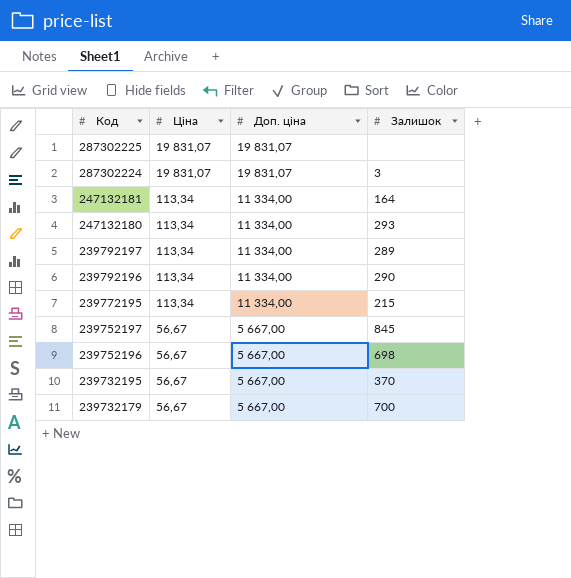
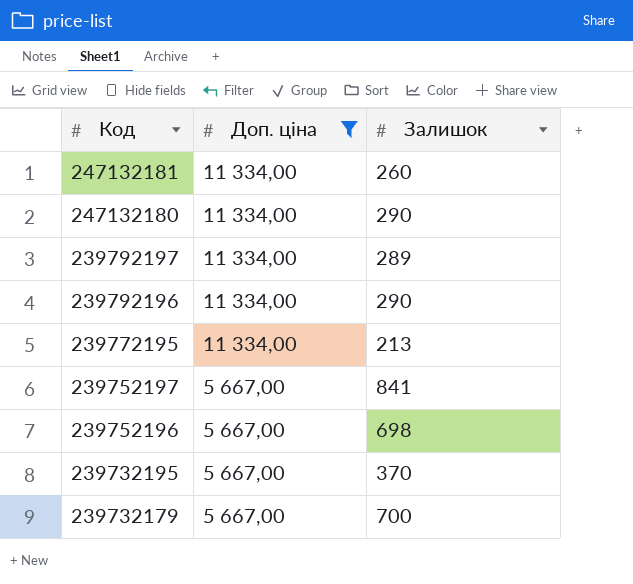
filter: none -> Доп. ціна != 19 831,07
column Ціна | position: 2 -> none
247132181 | Залишок: 164 -> 260
247132180 | Залишок: 293 -> 290
239772195 | Залишок: 215 -> 213
239752197 | Залишок: 845 -> 841

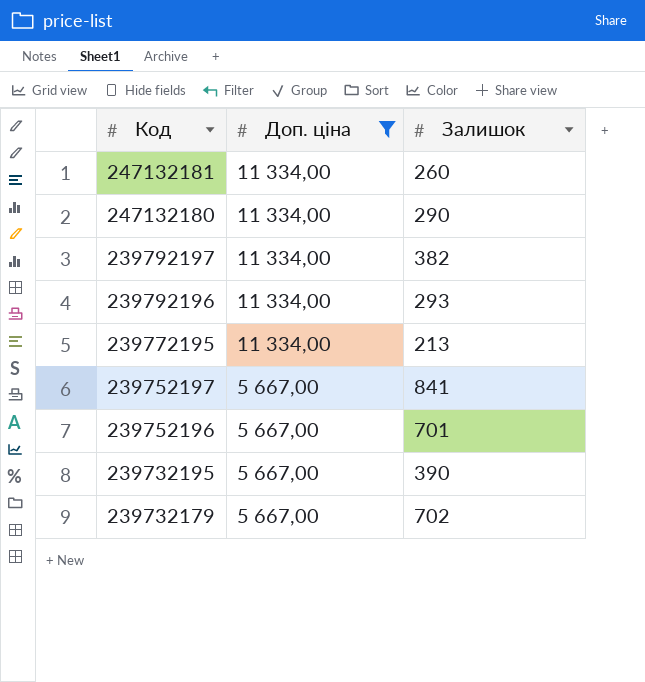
239792197 | Залишок: 289 -> 382
239792196 | Залишок: 290 -> 293
239752196 | Залишок: 698 -> 701
239732195 | Залишок: 370 -> 390
239732179 | Залишок: 700 -> 702

